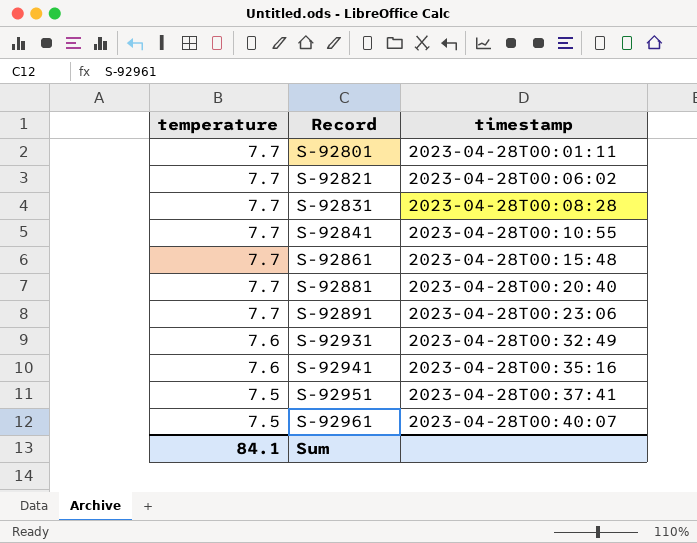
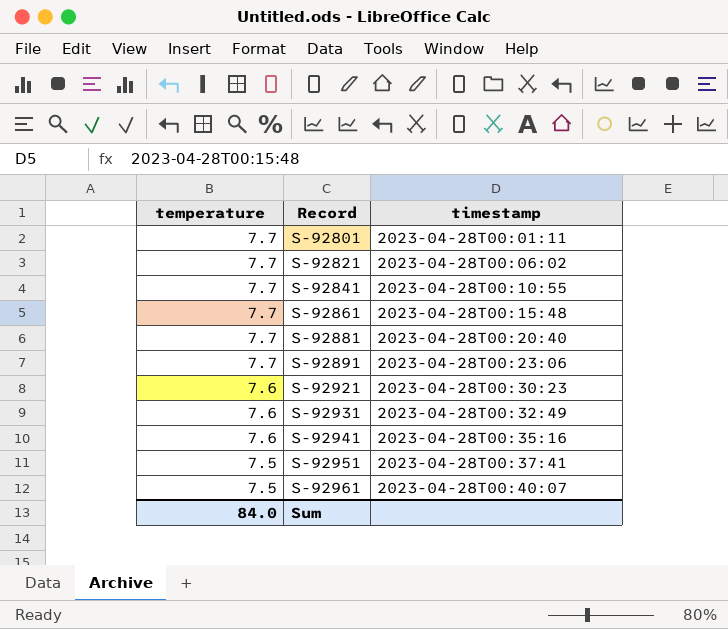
row S-92831: 7.7 | 2023-04-28T00:08:28 -> none
row S-92921: none -> 7.6 | 2023-04-28T00:30:23
Sum | temperature: 84.1 -> 84.0

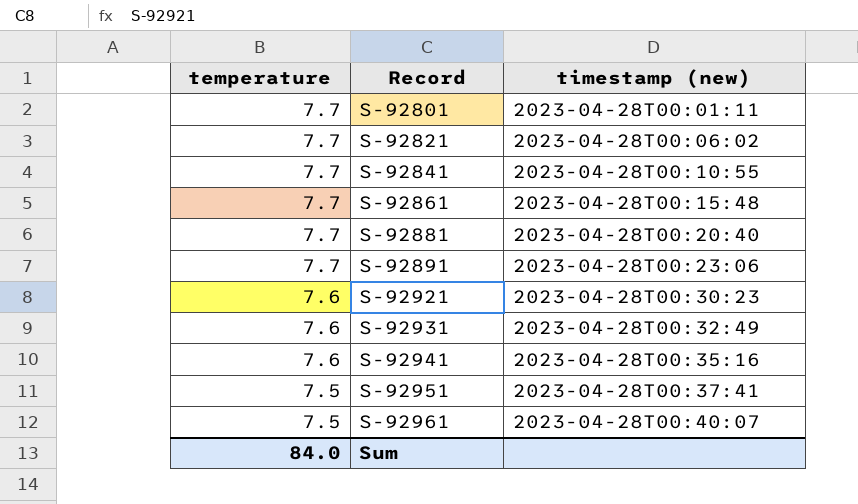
column name: timestamp -> timestamp (new)

